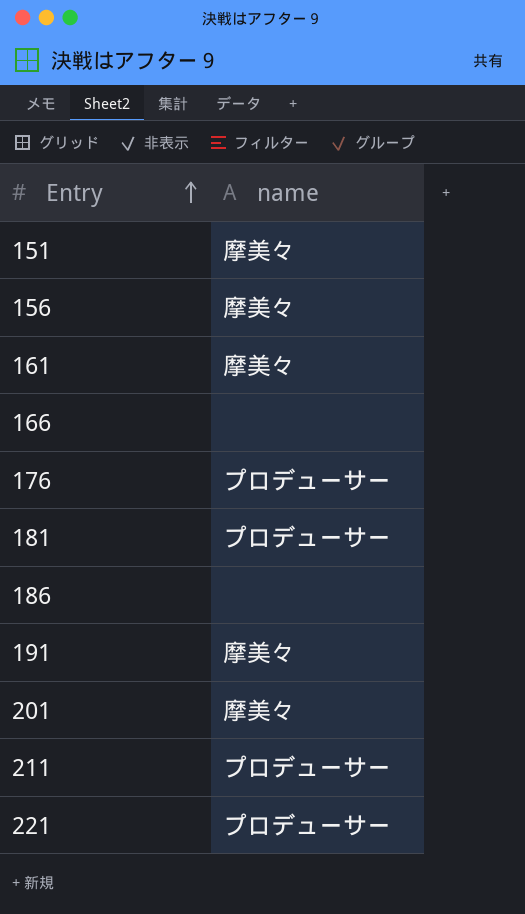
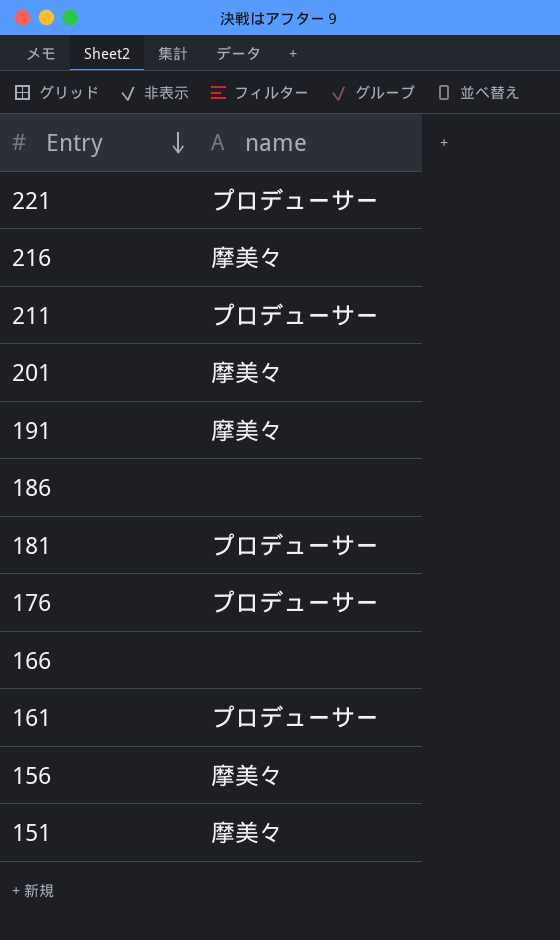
row order: Entry ascending -> Entry descending
row 216: none -> 摩美々
161 | name: 摩美々 -> プロデューサー

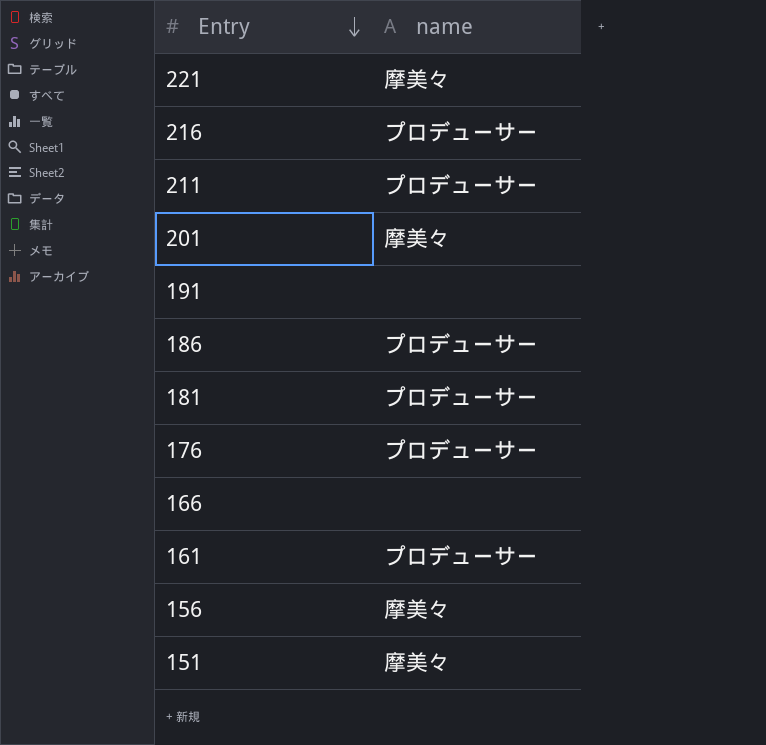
221 | name: プロデューサー -> 摩美々
216 | name: 摩美々 -> プロデューサー
191 | name: 摩美々 -> none
186 | name: none -> プロデューサー

